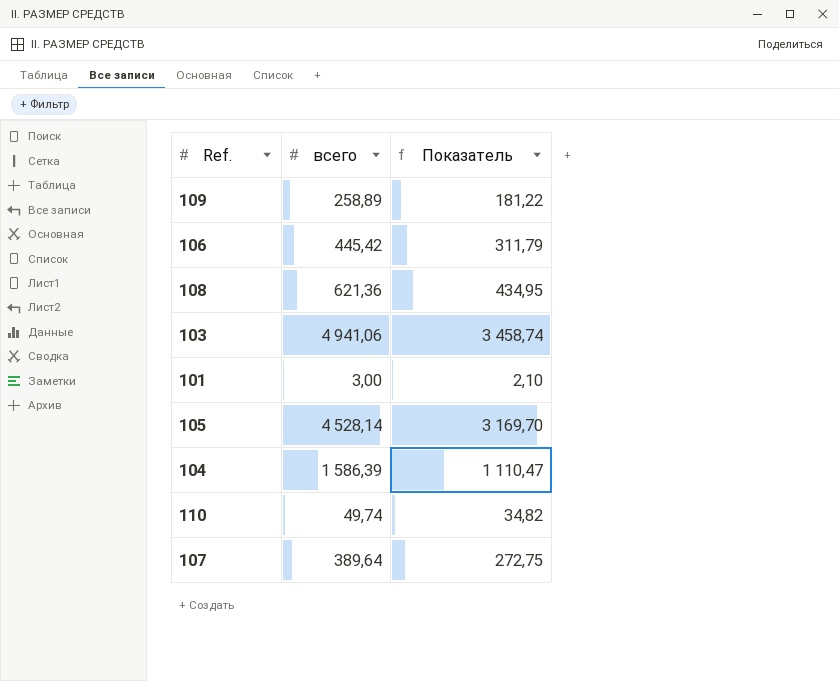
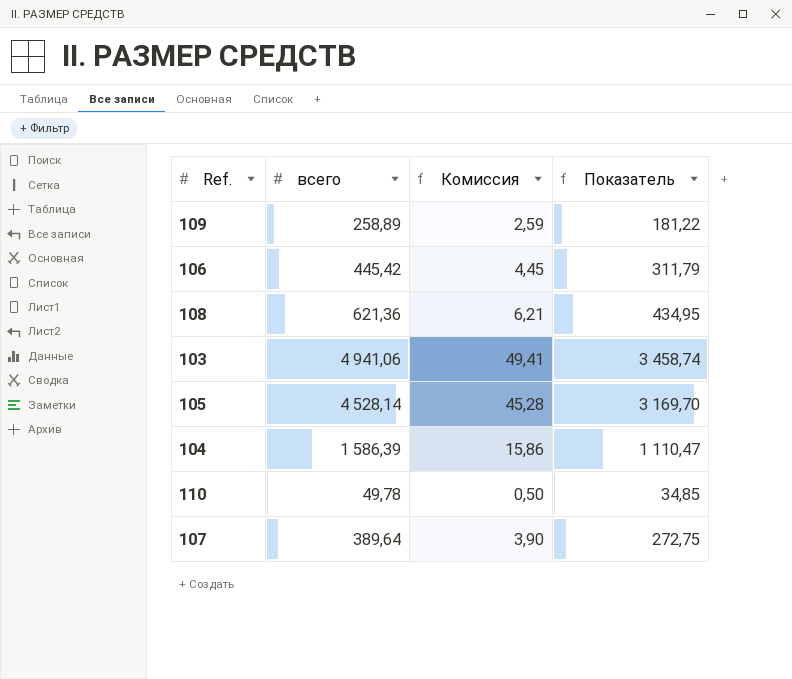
column Комиссия | formula: none -> [всего] * 0,01
row 101: 3,00 | 2,10 -> none
110 | всего: 49,74 -> 49,78
110 | Показатель: 34,82 -> 34,85

